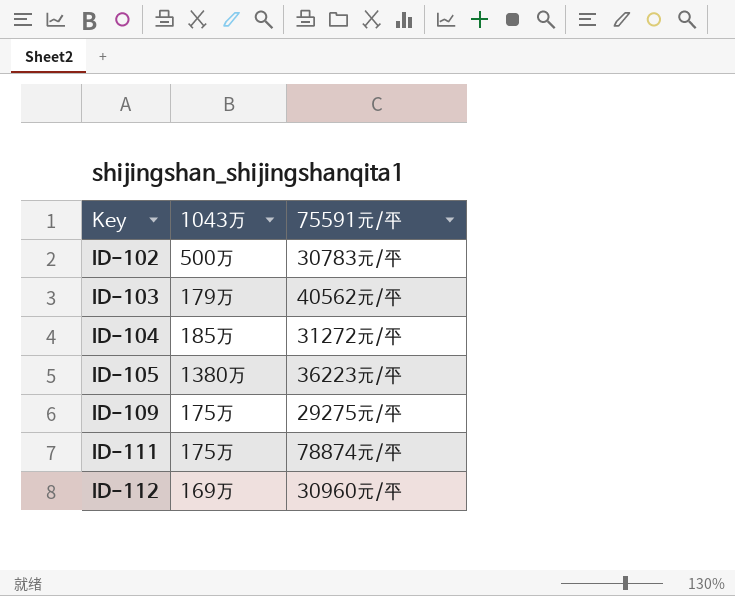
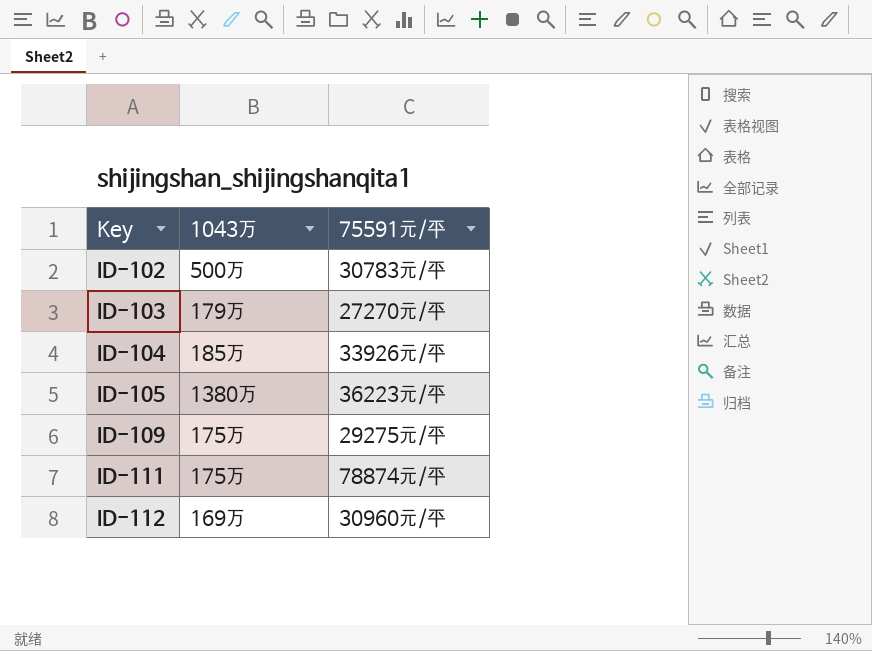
ID-103 | 75591元/平: 40562元/平 -> 27270元/平
ID-104 | 75591元/平: 31272元/平 -> 33926元/平

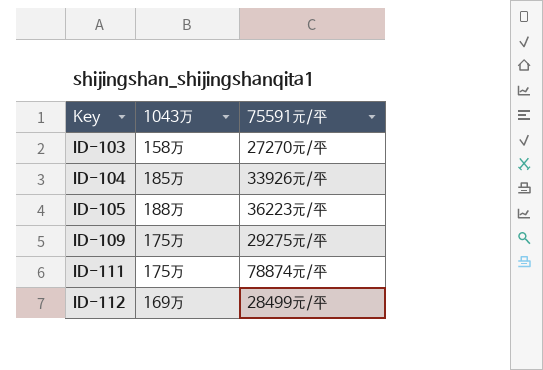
row ID-102: 500万 | 30783元/平 -> none
ID-103 | 1043万: 179万 -> 158万
ID-105 | 1043万: 1380万 -> 188万
ID-112 | 75591元/平: 30960元/平 -> 28499元/平

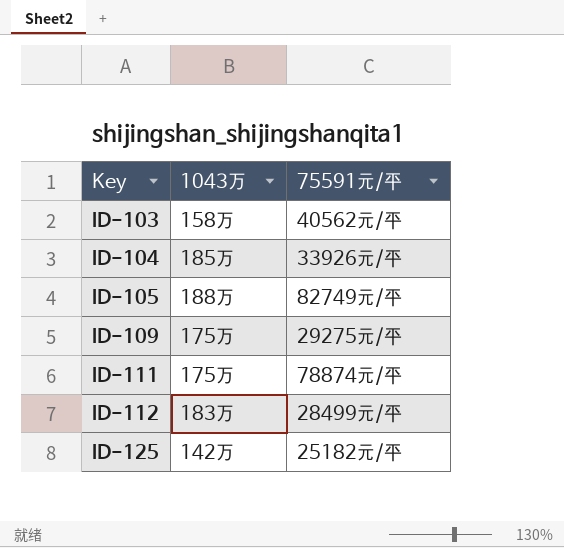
ID-103 | 75591元/平: 27270元/平 -> 40562元/平
ID-105 | 75591元/平: 36223元/平 -> 82749元/平
ID-112 | 1043万: 169万 -> 183万
row ID-125: none -> 142万 | 25182元/平

